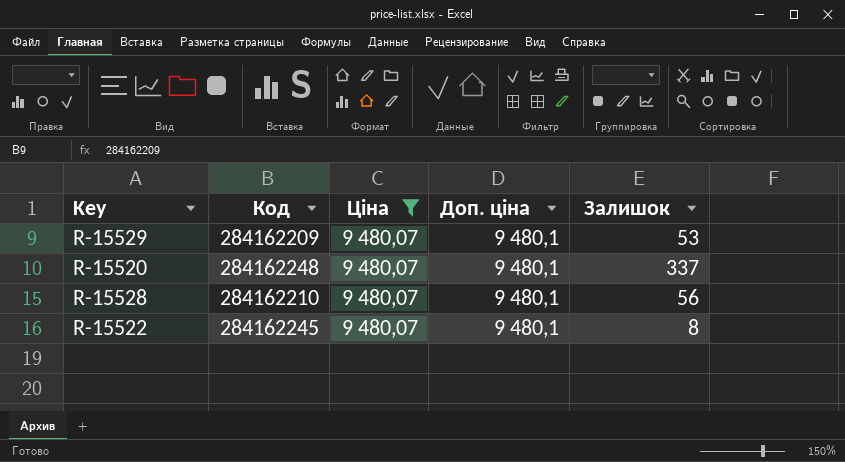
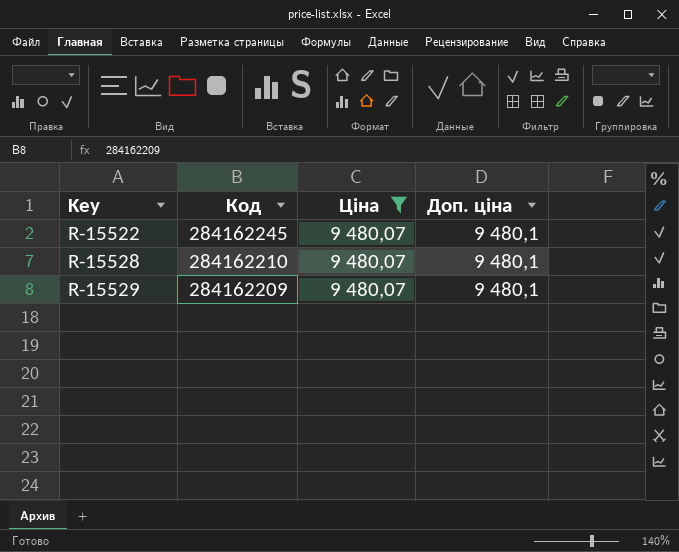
row order: none -> Key ascending
column Залишок | position: 5 -> none
row R-15520: 284162248 | 9 480,07 | 9 480,1 | 337 -> none

